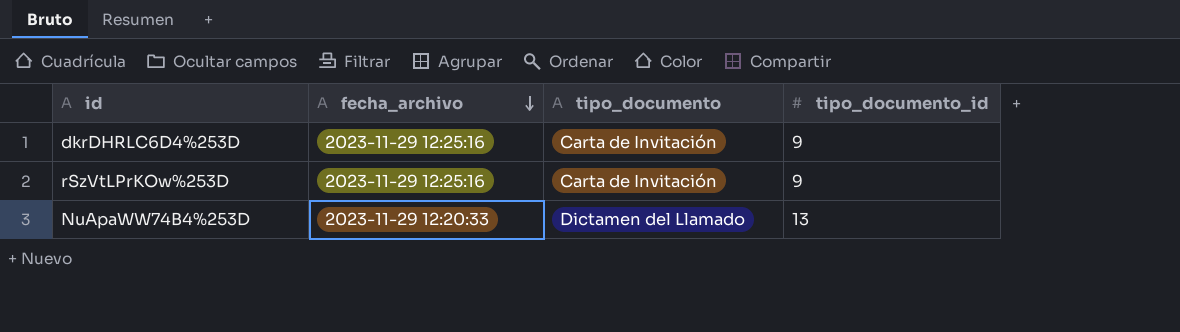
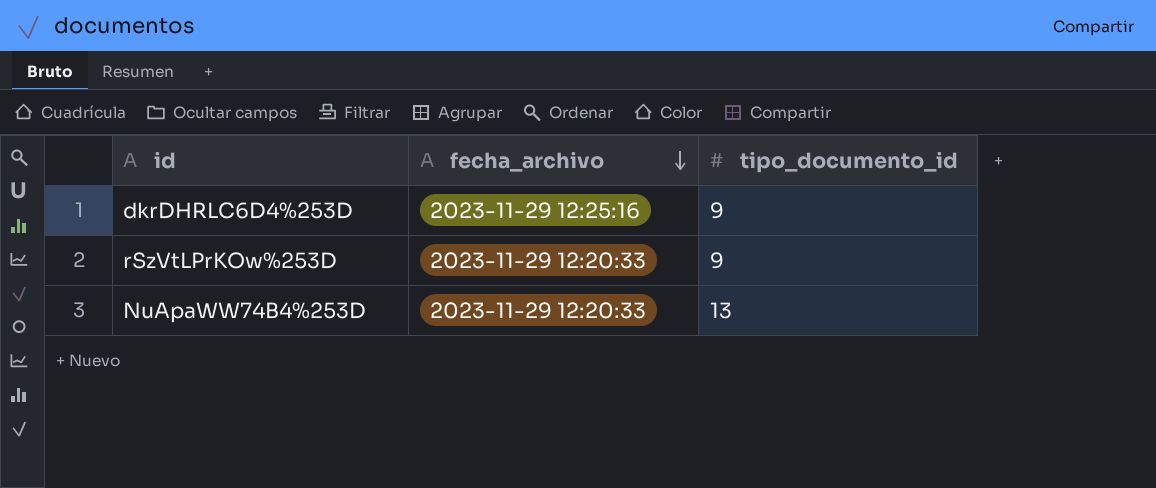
column tipo_documento | position: 3 -> none
rSzVtLPrKOw%253D | fecha_archivo: 2023-11-29 12:25:16 -> 2023-11-29 12:20:33

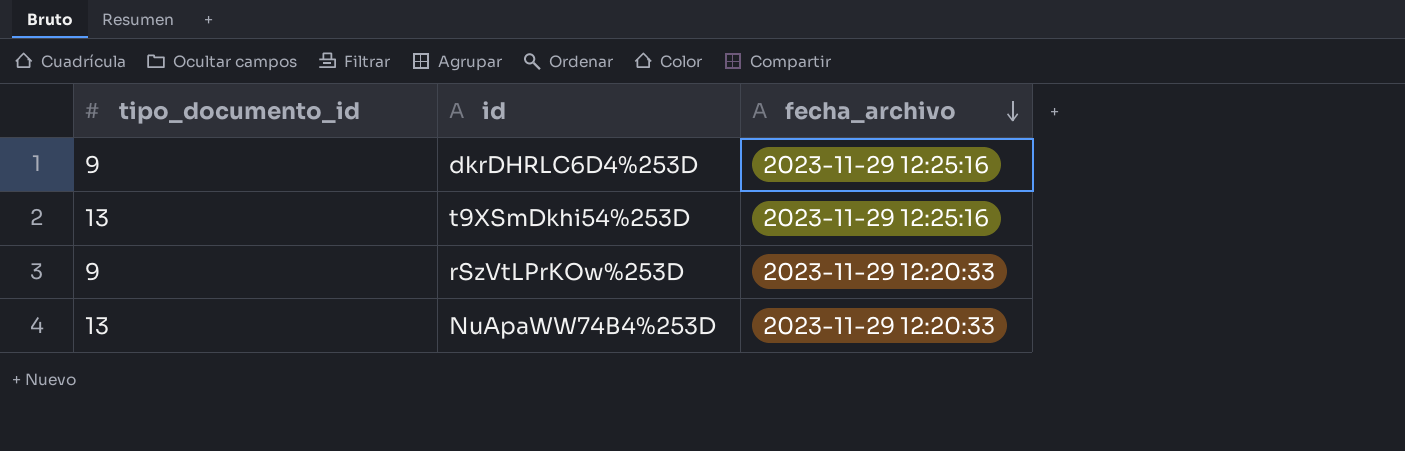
column tipo_documento_id | position: 3 -> 1
row t9XSmDkhi54%253D: none -> 13 | 2023-11-29 12:25:16

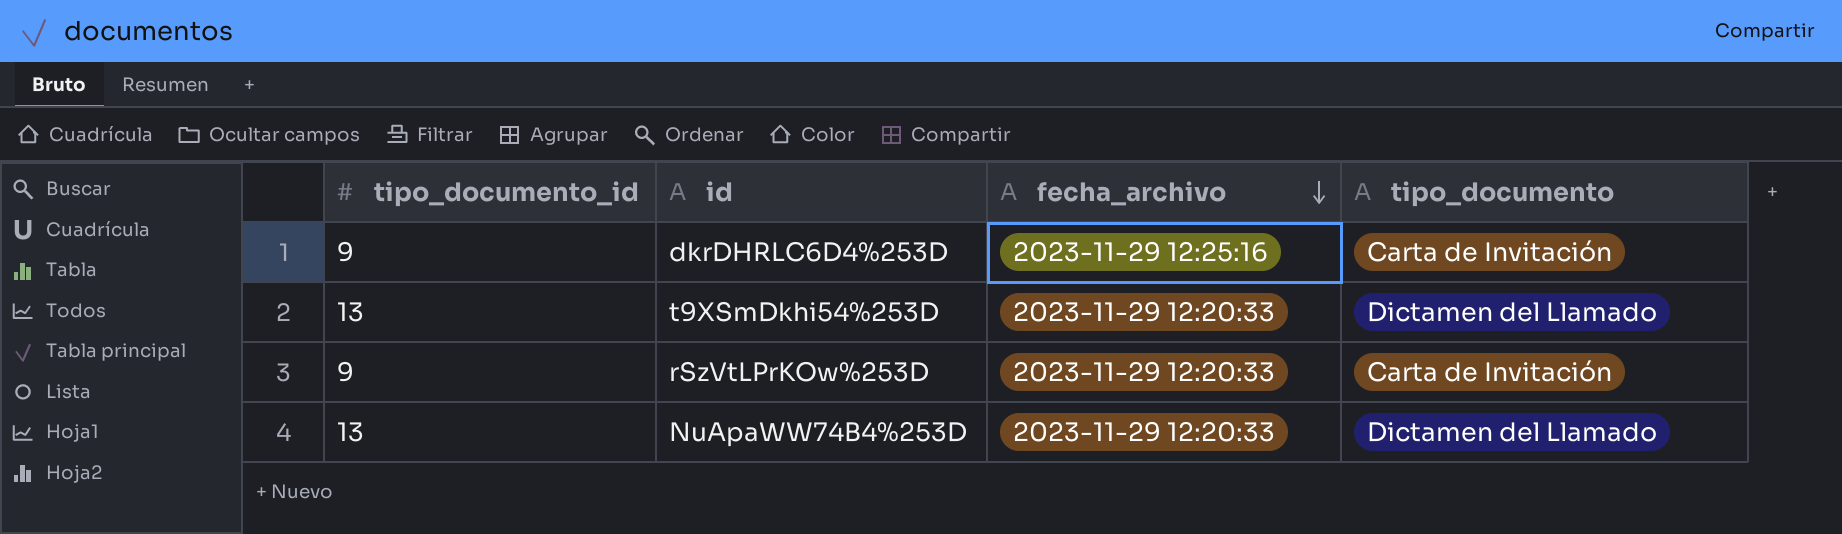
column tipo_documento | position: none -> 4
t9XSmDkhi54%253D | fecha_archivo: 2023-11-29 12:25:16 -> 2023-11-29 12:20:33

